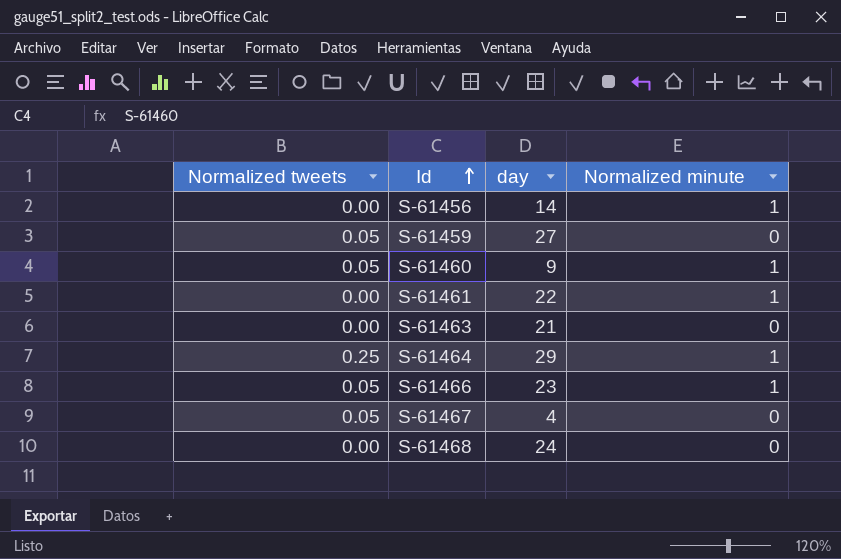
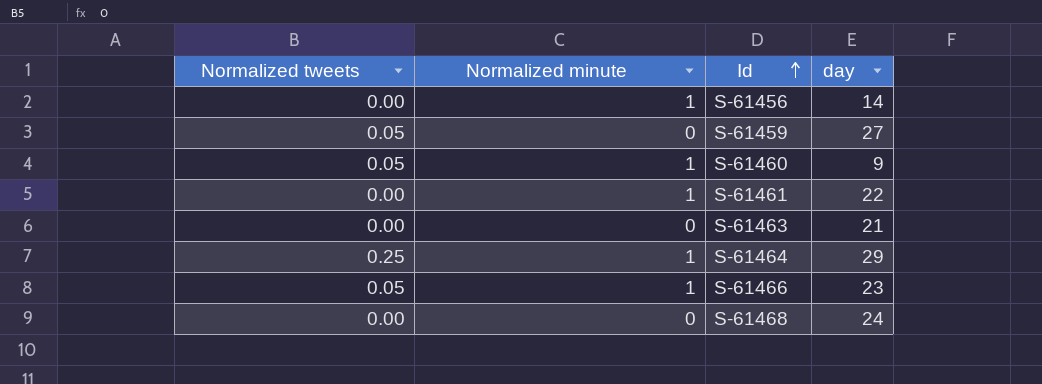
column Normalized minute | position: 4 -> 2
row S-61467: 0.05 | 4 | 0 -> none

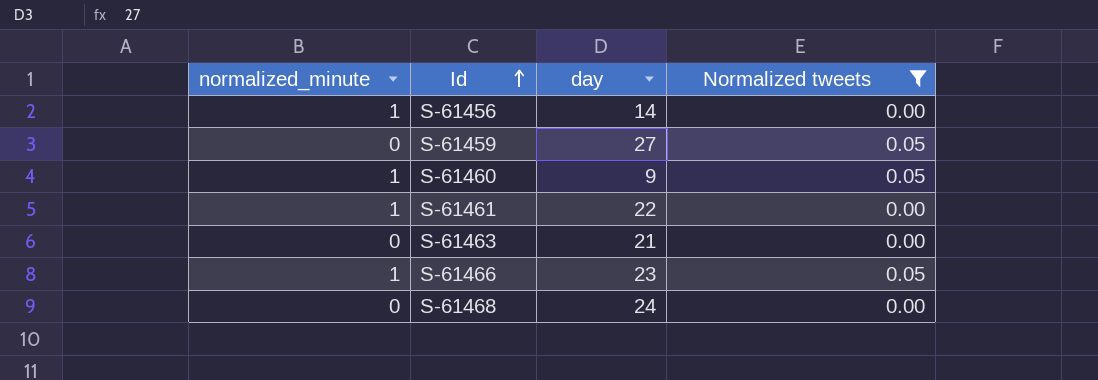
filter: none -> Normalized tweets != 0.25
column name: Normalized minute -> normalized_minute
column Normalized tweets | position: 1 -> 4

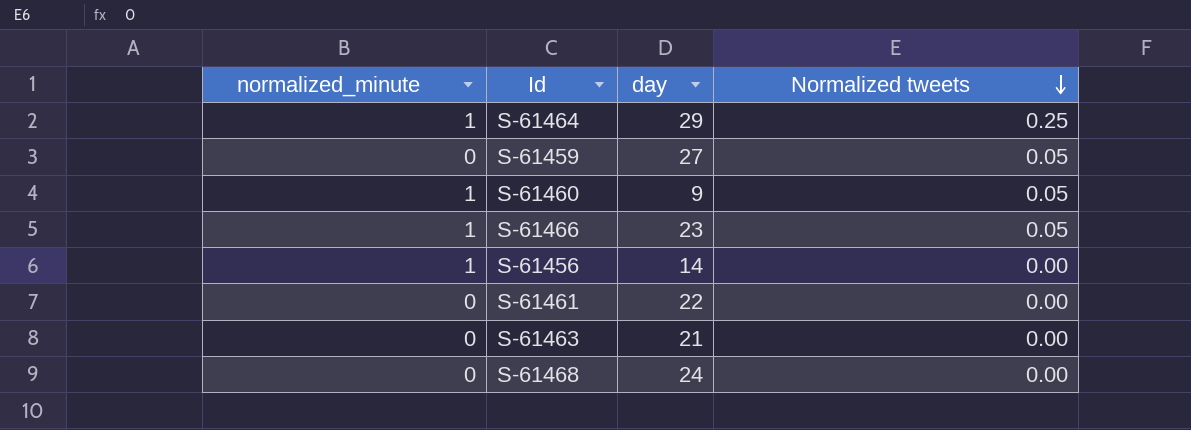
filter: Normalized tweets != 0.25 -> none
row order: Id ascending -> Normalized tweets descending
S-61461 | normalized_minute: 1 -> 0

